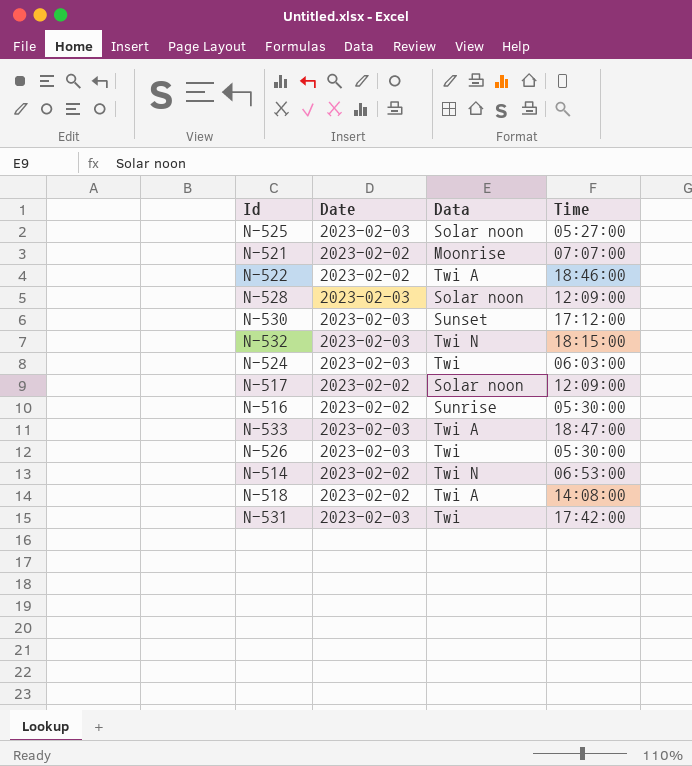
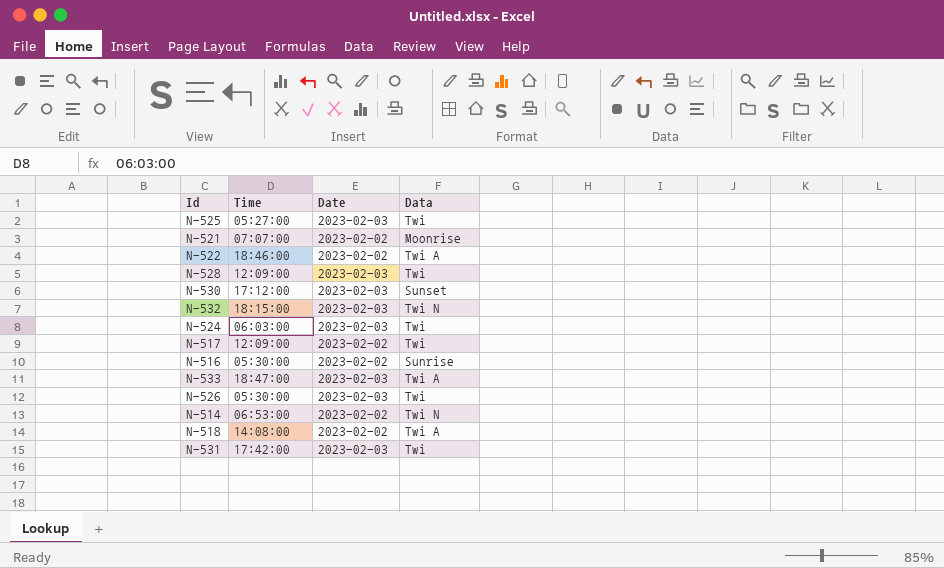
column Time | position: 4 -> 2
N-525 | Data: Solar noon -> Twi
N-528 | Data: Solar noon -> Twi
N-517 | Data: Solar noon -> Twi

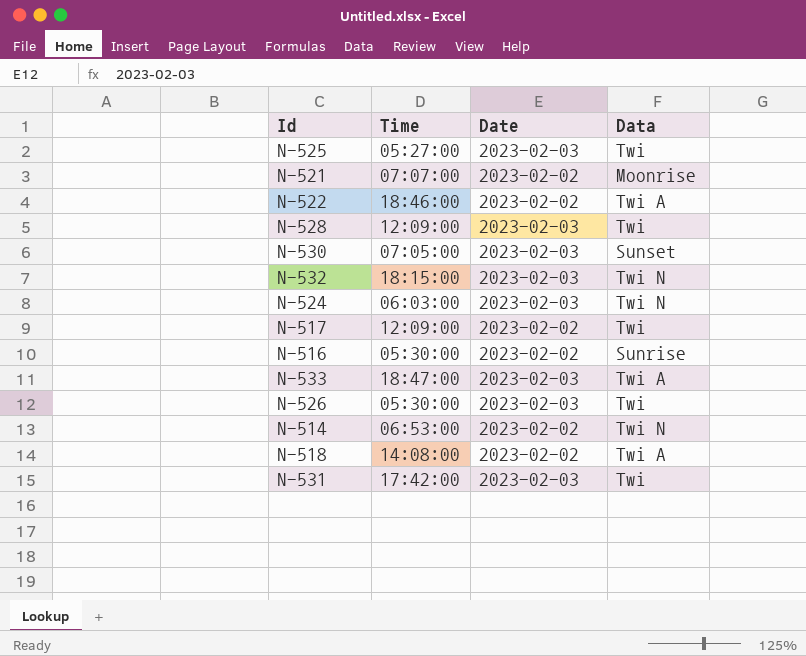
N-530 | Time: 17:12:00 -> 07:05:00
N-524 | Data: Twi -> Twi N

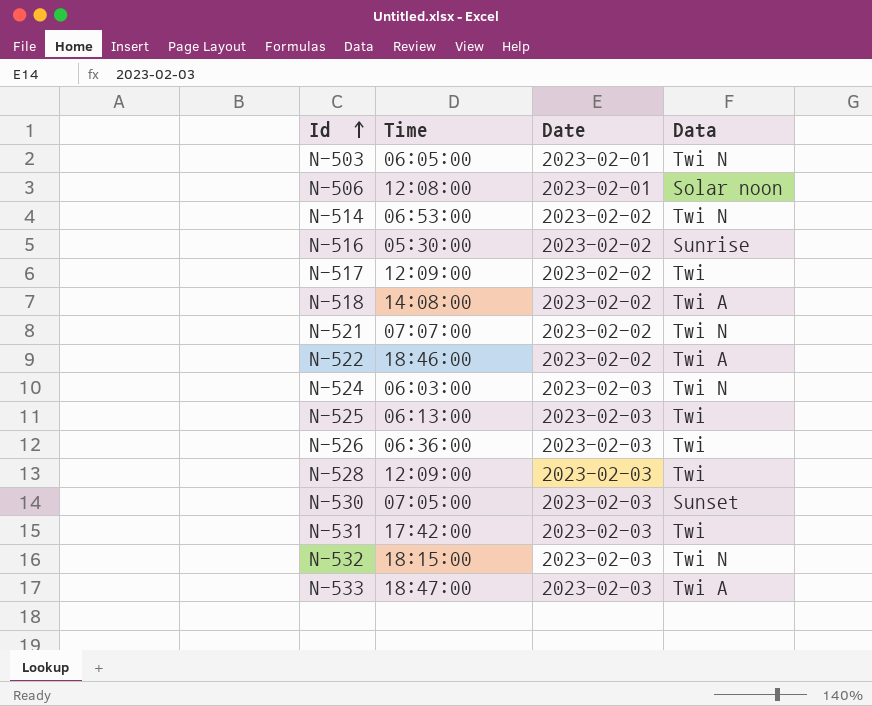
row order: none -> Id ascending
row N-503: none -> 06:05:00 | 2023-02-01 | Twi N
row N-506: none -> 12:08:00 | 2023-02-01 | Solar noon
N-521 | Data: Moonrise -> Twi N
N-525 | Time: 05:27:00 -> 06:13:00
N-526 | Time: 05:30:00 -> 06:36:00

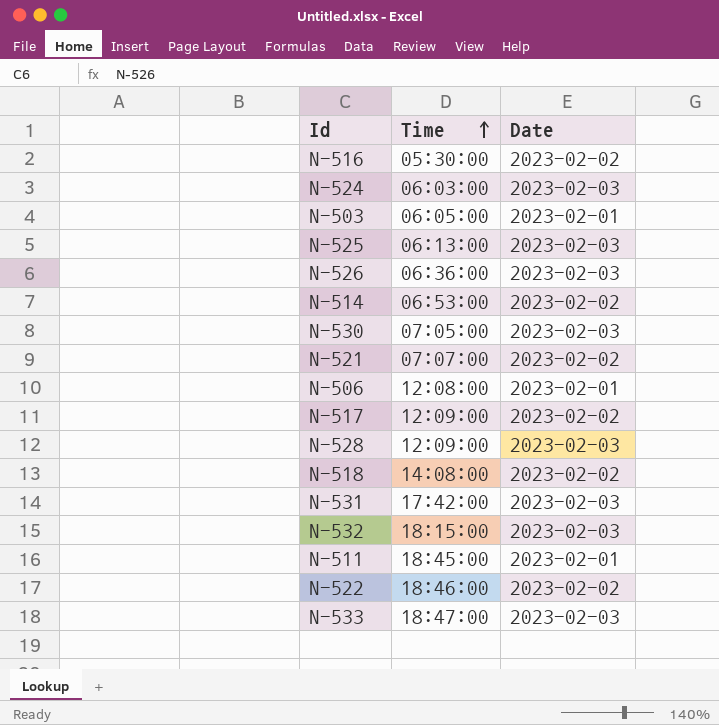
row order: Id ascending -> Time ascending
column Data | position: 4 -> none
row N-511: none -> 18:45:00 | 2023-02-01

